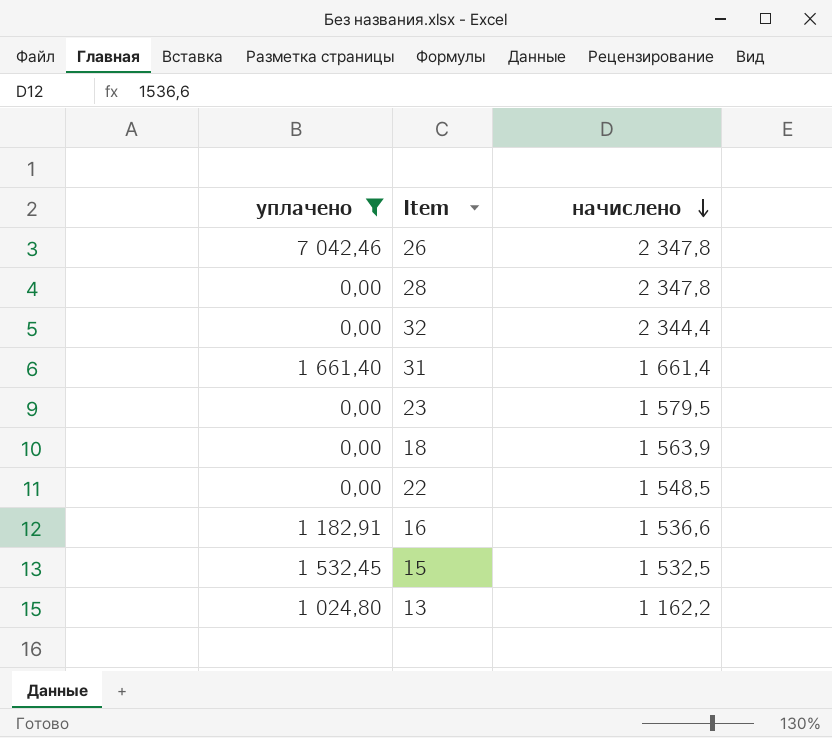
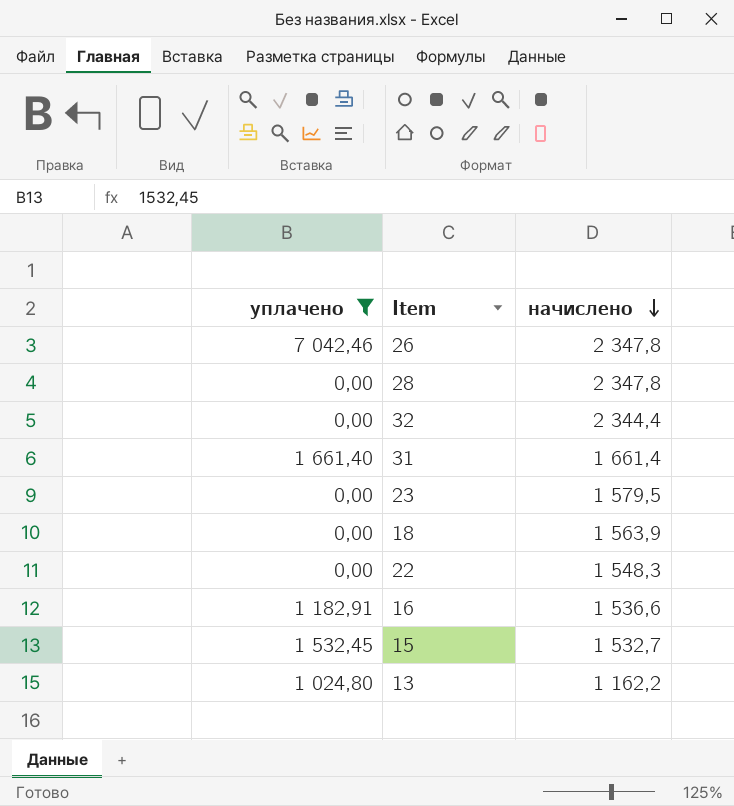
22 | начислено: 1 548,5 -> 1 548,3
15 | начислено: 1 532,5 -> 1 532,7

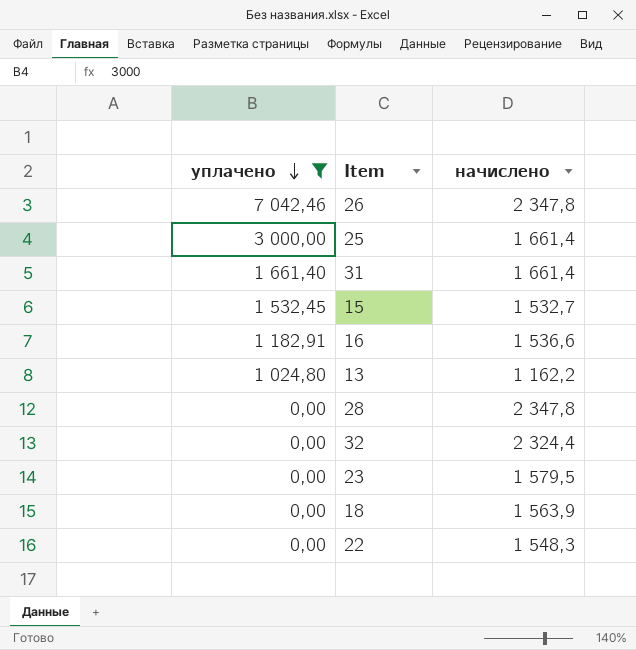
row order: начислено descending -> уплачено descending
row 25: none -> 3 000,00 | 1 661,4
32 | начислено: 2 344,4 -> 2 324,4

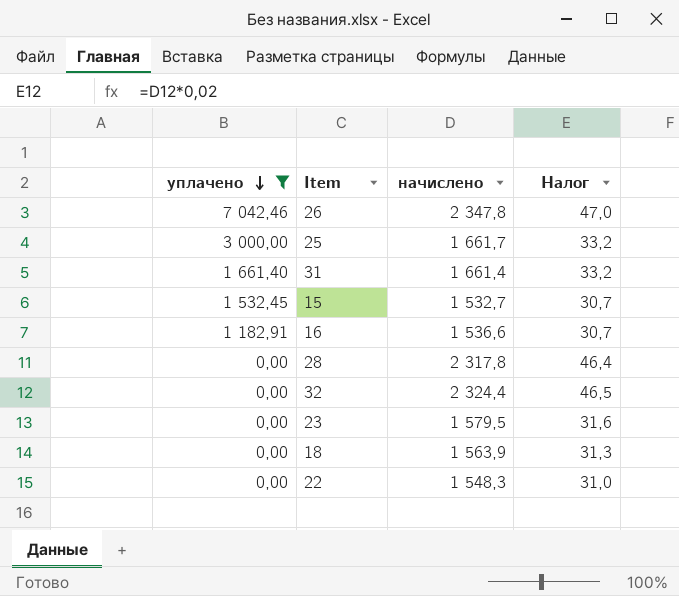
column Налог | formula: none -> [начислено] * 0,02
row 13: 1 024,80 | 1 162,2 -> none
25 | начислено: 1 661,4 -> 1 661,7
28 | начислено: 2 347,8 -> 2 317,8

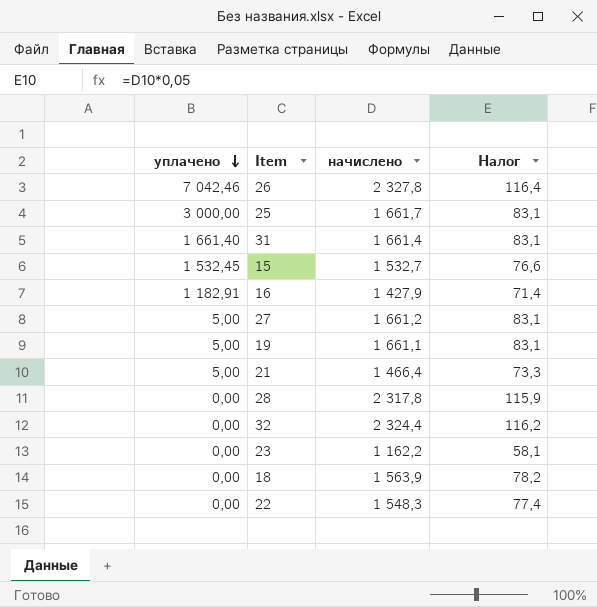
filter: уплачено != 5,00 -> none
column Налог | formula: [начислено] * 0,02 -> [начислено] * 0,05
26 | начислено: 2 347,8 -> 2 327,8
16 | начислено: 1 536,6 -> 1 427,9
23 | начислено: 1 579,5 -> 1 162,2

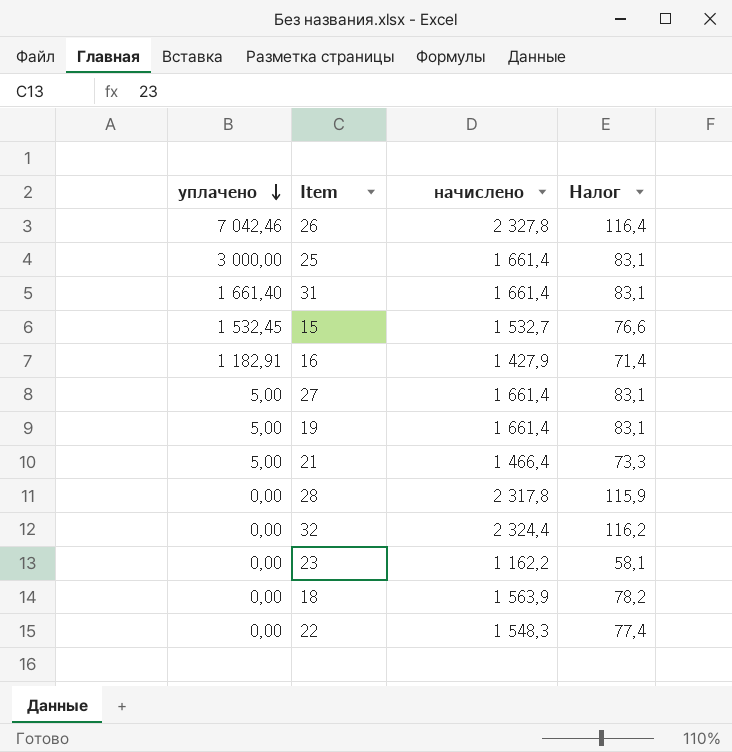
25 | начислено: 1 661,7 -> 1 661,4
27 | начислено: 1 661,2 -> 1 661,4
19 | начислено: 1 661,1 -> 1 661,4

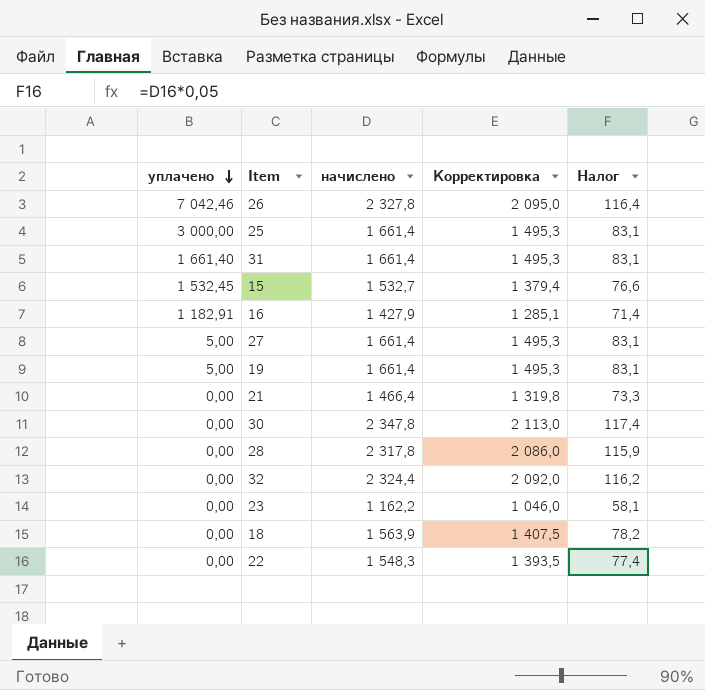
column Корректировка | formula: none -> [начислено] * 0,9
21 | уплачено: 5,00 -> 0,00
row 30: none -> 0,00 | 2 347,8 | 2 113,0 | 117,4

